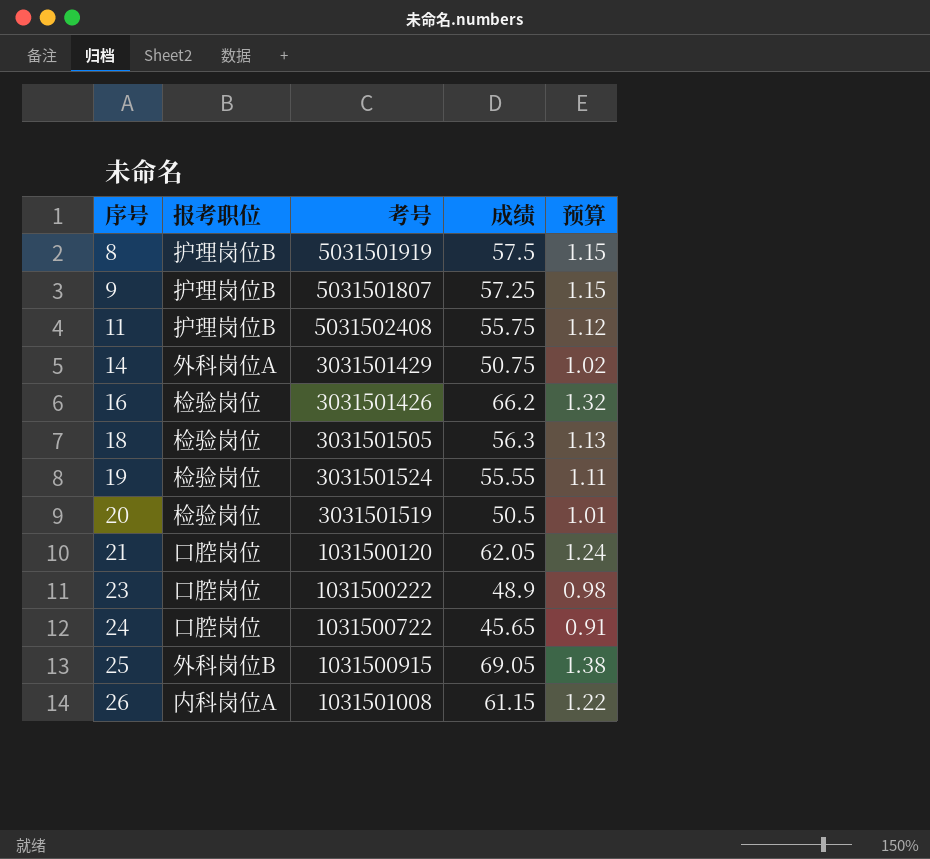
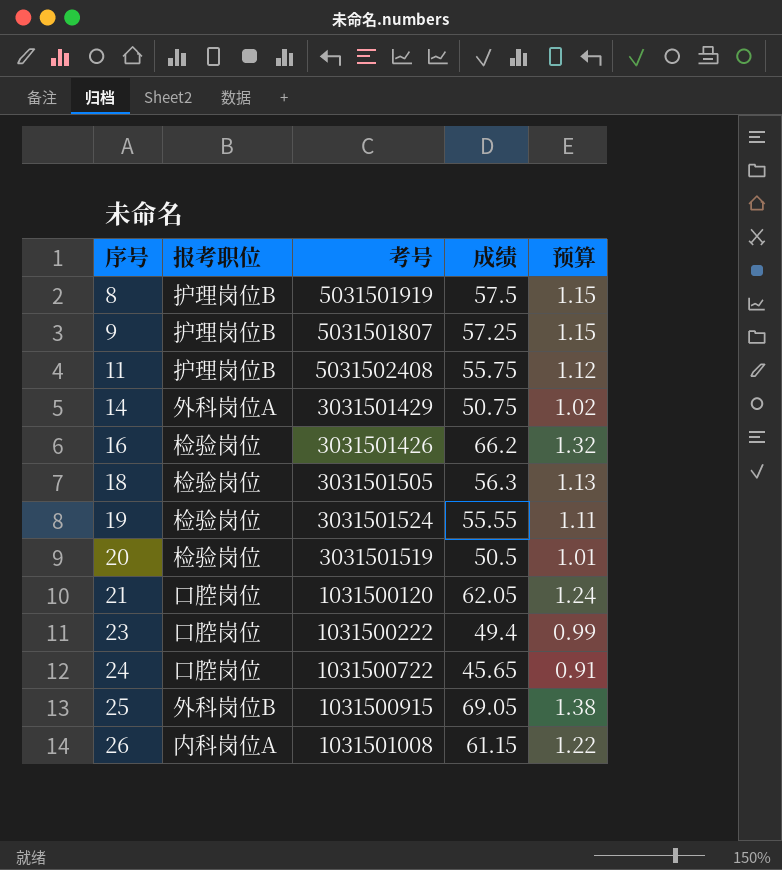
23 | 成绩: 48.9 -> 49.4
23 | 预算: 0.98 -> 0.99

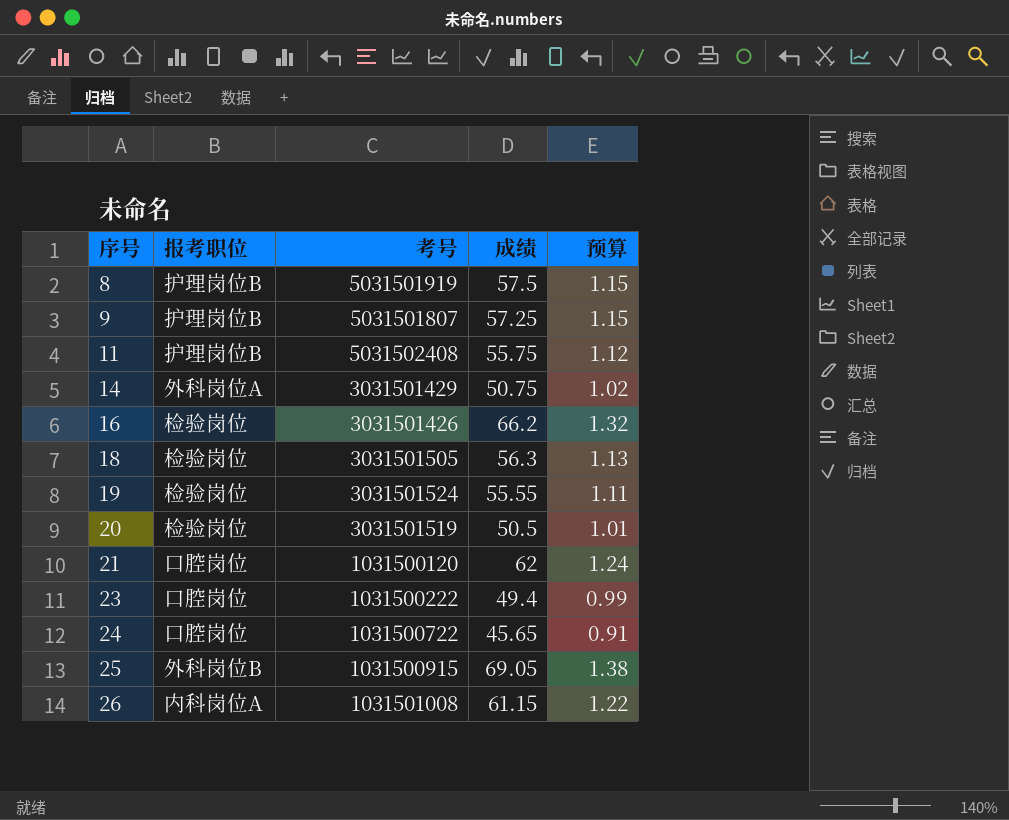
21 | 成绩: 62.05 -> 62

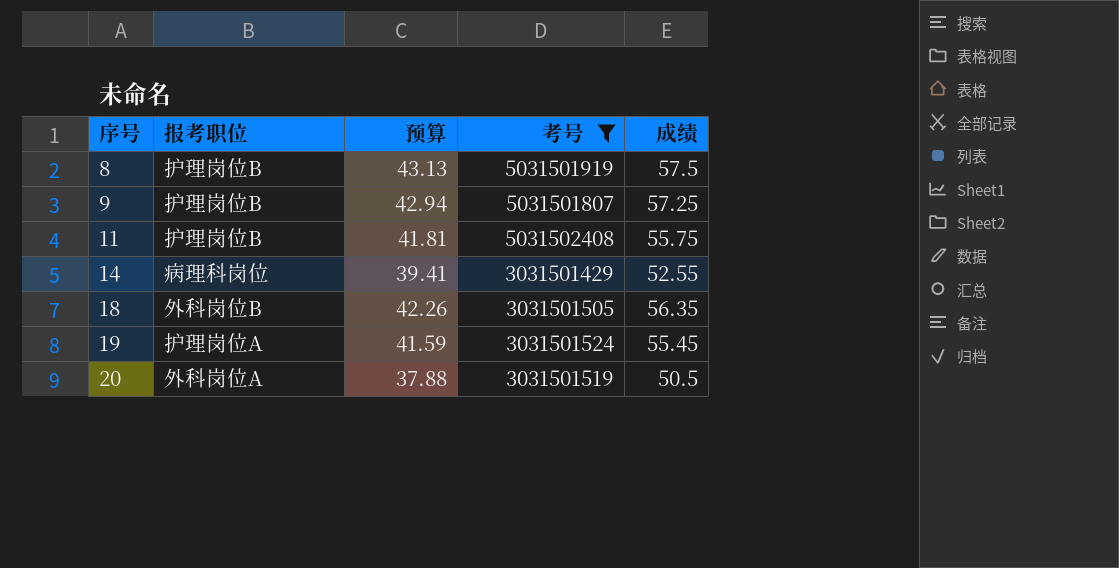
filter: none -> 考号 >= 3031501429
column 预算 | formula: [成绩] * 0.02 -> [成绩] * 0.75
column 预算 | position: 5 -> 3
14 | 报考职位: 外科岗位A -> 病理科岗位
14 | 成绩: 50.75 -> 52.55
18 | 报考职位: 检验岗位 -> 外科岗位B
18 | 成绩: 56.3 -> 56.35
19 | 报考职位: 检验岗位 -> 护理岗位A
19 | 成绩: 55.55 -> 55.45
20 | 报考职位: 检验岗位 -> 外科岗位A

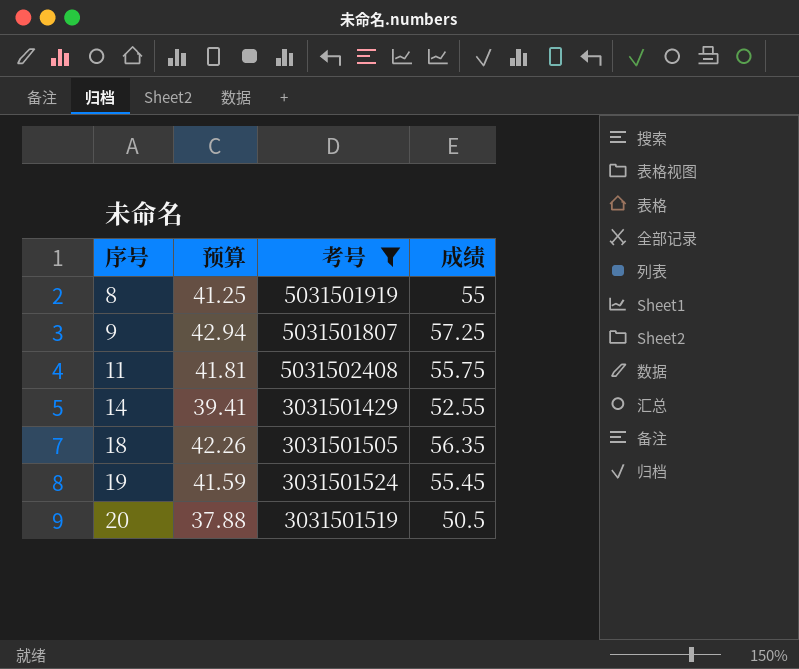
column 报考职位 | position: 2 -> none
8 | 预算: 43.13 -> 41.25
8 | 成绩: 57.5 -> 55

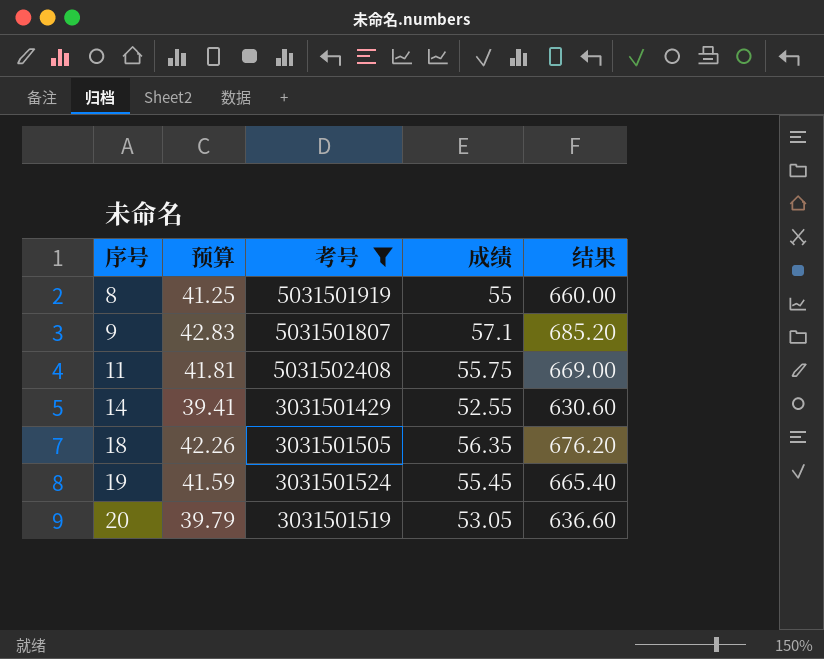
column 结果 | formula: none -> [成绩] * 12
9 | 预算: 42.94 -> 42.83
9 | 成绩: 57.25 -> 57.1
20 | 预算: 37.88 -> 39.79
20 | 成绩: 50.5 -> 53.05

